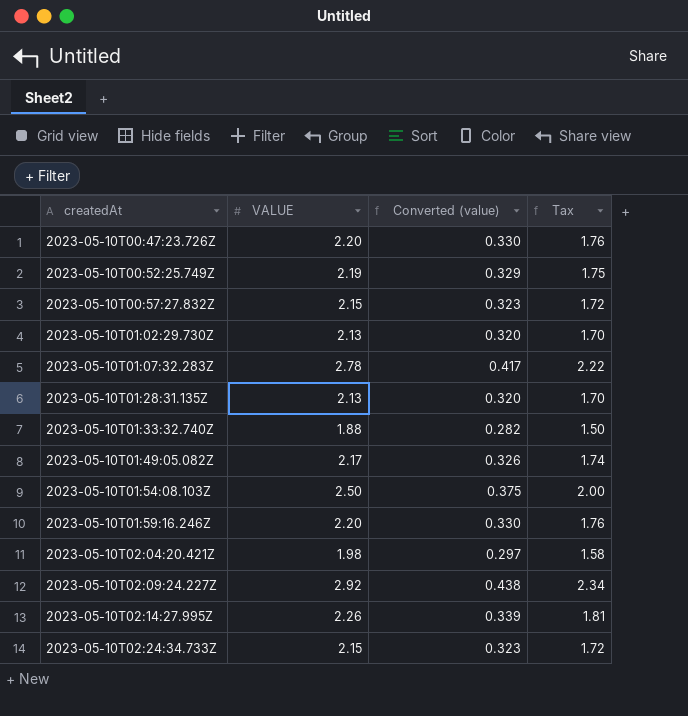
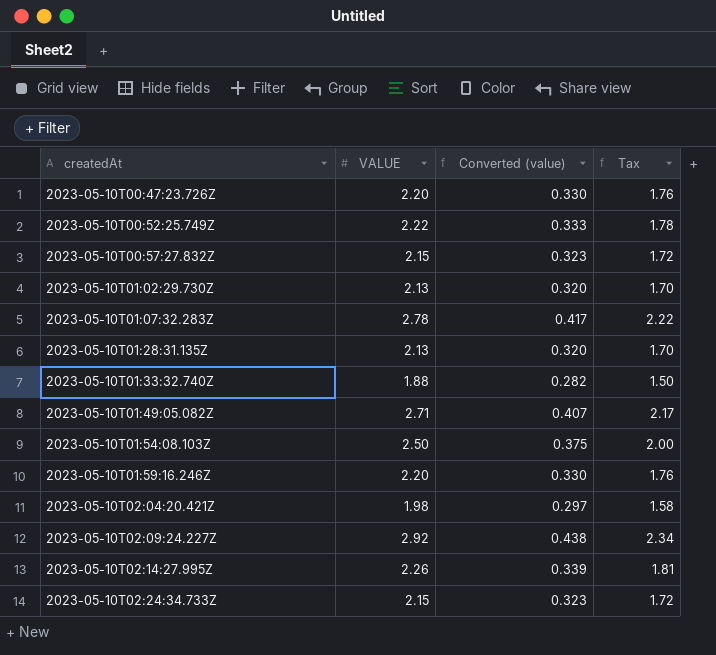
2023-05-10T00:52:25.749Z | VALUE: 2.19 -> 2.22
2023-05-10T00:52:25.749Z | Converted (value): 0.329 -> 0.333
2023-05-10T00:52:25.749Z | Tax: 1.75 -> 1.78
2023-05-10T01:49:05.082Z | VALUE: 2.17 -> 2.71
2023-05-10T01:49:05.082Z | Converted (value): 0.326 -> 0.407
2023-05-10T01:49:05.082Z | Tax: 1.74 -> 2.17

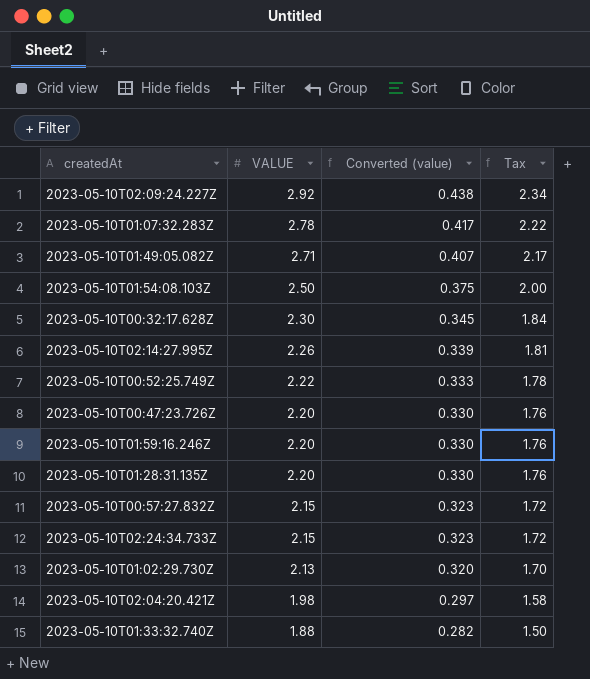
row order: createdAt ascending -> VALUE descending
row 2023-05-10T00:32:17.628Z: none -> 2.30 | 0.345 | 1.84
2023-05-10T01:28:31.135Z | VALUE: 2.13 -> 2.20
2023-05-10T01:28:31.135Z | Converted (value): 0.320 -> 0.330
2023-05-10T01:28:31.135Z | Tax: 1.70 -> 1.76

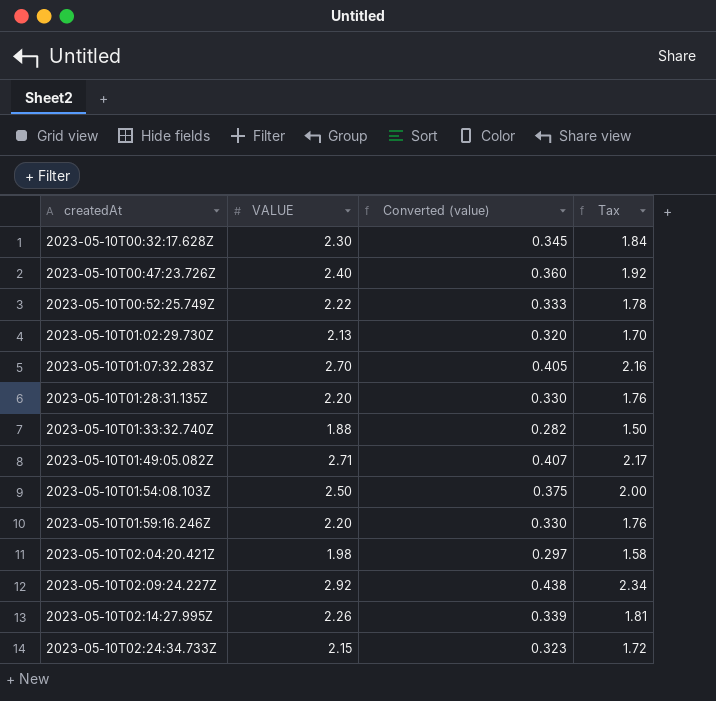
row order: VALUE descending -> createdAt ascending
row 2023-05-10T00:57:27.832Z: 2.15 | 0.323 | 1.72 -> none
2023-05-10T00:47:23.726Z | VALUE: 2.20 -> 2.40
2023-05-10T00:47:23.726Z | Converted (value): 0.330 -> 0.360
2023-05-10T00:47:23.726Z | Tax: 1.76 -> 1.92
2023-05-10T01:07:32.283Z | VALUE: 2.78 -> 2.70
2023-05-10T01:07:32.283Z | Converted (value): 0.417 -> 0.405
2023-05-10T01:07:32.283Z | Tax: 2.22 -> 2.16

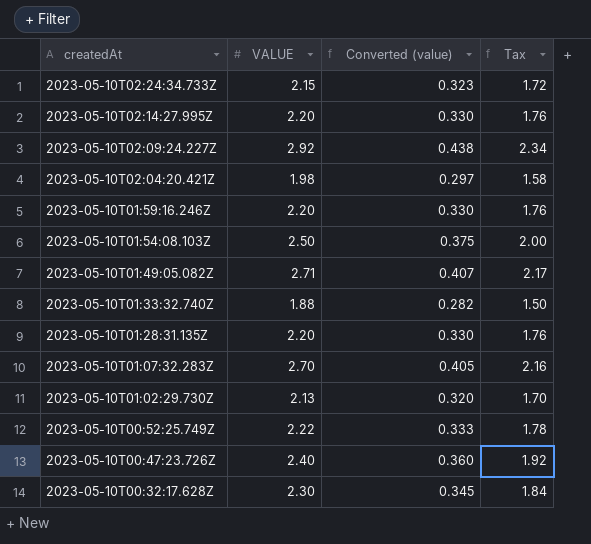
row order: createdAt ascending -> createdAt descending
2023-05-10T02:14:27.995Z | VALUE: 2.26 -> 2.20
2023-05-10T02:14:27.995Z | Converted (value): 0.339 -> 0.330
2023-05-10T02:14:27.995Z | Tax: 1.81 -> 1.76

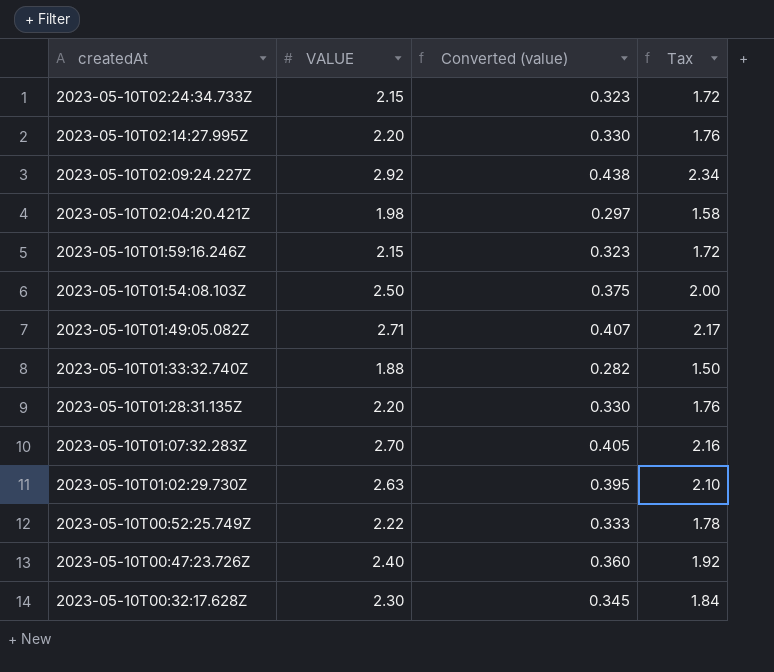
2023-05-10T01:59:16.246Z | VALUE: 2.20 -> 2.15
2023-05-10T01:59:16.246Z | Converted (value): 0.330 -> 0.323
2023-05-10T01:59:16.246Z | Tax: 1.76 -> 1.72
2023-05-10T01:02:29.730Z | VALUE: 2.13 -> 2.63
2023-05-10T01:02:29.730Z | Converted (value): 0.320 -> 0.395
2023-05-10T01:02:29.730Z | Tax: 1.70 -> 2.10

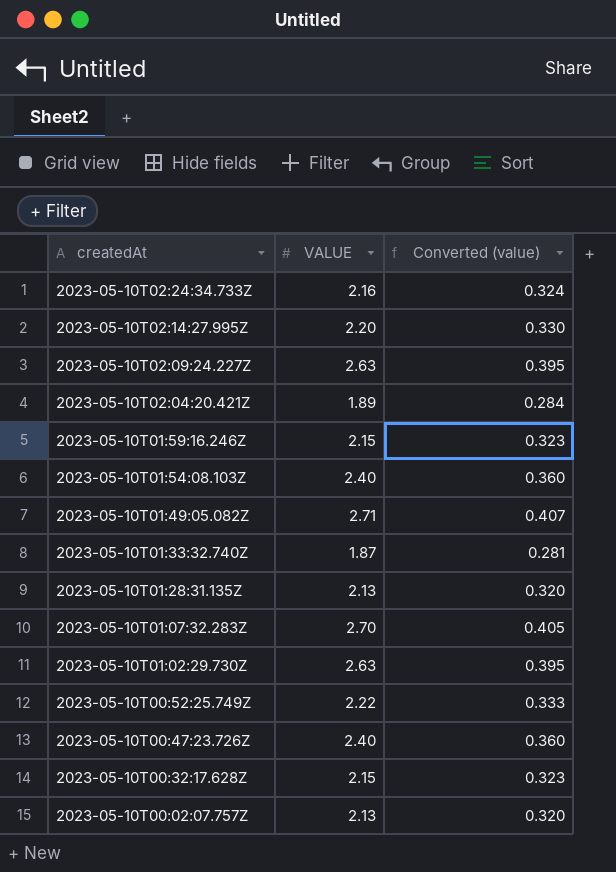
column Tax | formula: [VALUE] * 0.8 -> none
2023-05-10T02:24:34.733Z | VALUE: 2.15 -> 2.16
2023-05-10T02:24:34.733Z | Converted (value): 0.323 -> 0.324
2023-05-10T02:09:24.227Z | VALUE: 2.92 -> 2.63
2023-05-10T02:09:24.227Z | Converted (value): 0.438 -> 0.395
2023-05-10T02:04:20.421Z | VALUE: 1.98 -> 1.89
2023-05-10T02:04:20.421Z | Converted (value): 0.297 -> 0.284
2023-05-10T01:54:08.103Z | VALUE: 2.50 -> 2.40
2023-05-10T01:54:08.103Z | Converted (value): 0.375 -> 0.360
2023-05-10T01:33:32.740Z | VALUE: 1.88 -> 1.87
2023-05-10T01:33:32.740Z | Converted (value): 0.282 -> 0.281
2023-05-10T01:28:31.135Z | VALUE: 2.20 -> 2.13
2023-05-10T01:28:31.135Z | Converted (value): 0.330 -> 0.320
2023-05-10T00:32:17.628Z | VALUE: 2.30 -> 2.15
2023-05-10T00:32:17.628Z | Converted (value): 0.345 -> 0.323
row 2023-05-10T00:02:07.757Z: none -> 2.13 | 0.320

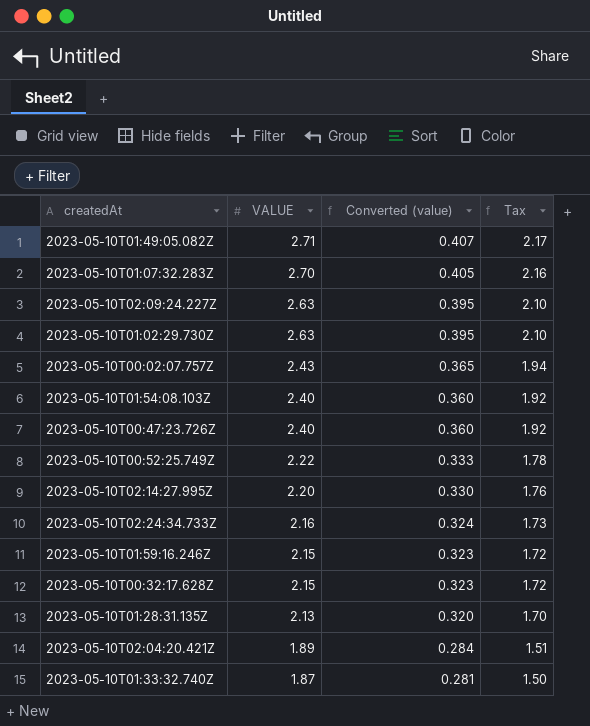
row order: createdAt descending -> VALUE descending
column Tax | formula: none -> [VALUE] * 0.8
2023-05-10T00:02:07.757Z | VALUE: 2.13 -> 2.43
2023-05-10T00:02:07.757Z | Converted (value): 0.320 -> 0.365

